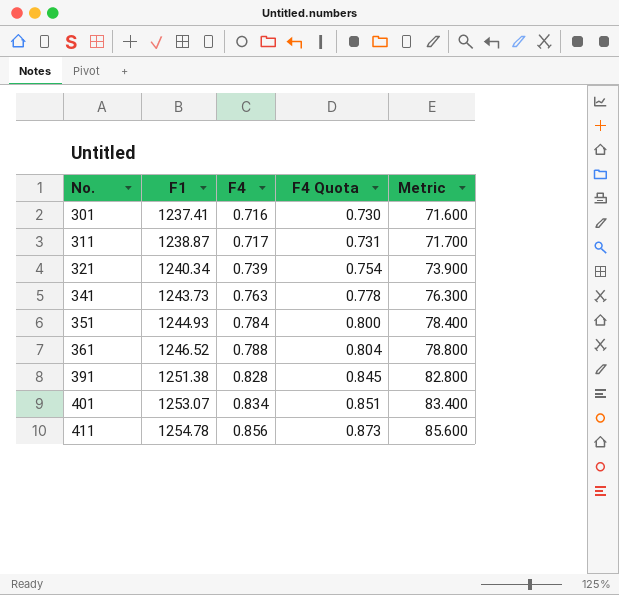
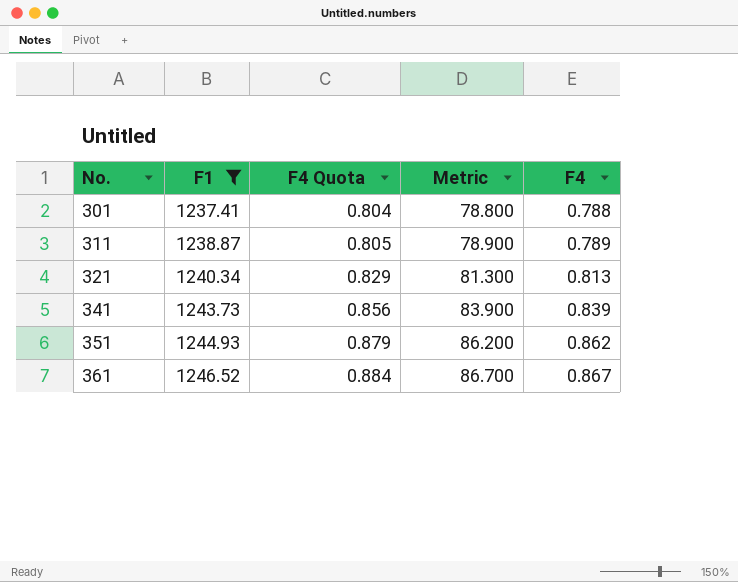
filter: none -> F1 <= 1246.52
column F4 | position: 3 -> 5
301 | F4 Quota: 0.730 -> 0.804
301 | Metric: 71.600 -> 78.800
301 | F4: 0.716 -> 0.788
311 | F4 Quota: 0.731 -> 0.805
311 | Metric: 71.700 -> 78.900
311 | F4: 0.717 -> 0.789
321 | F4 Quota: 0.754 -> 0.829
321 | Metric: 73.900 -> 81.300
321 | F4: 0.739 -> 0.813
341 | F4 Quota: 0.778 -> 0.856
341 | Metric: 76.300 -> 83.900
341 | F4: 0.763 -> 0.839
351 | F4 Quota: 0.800 -> 0.879
351 | Metric: 78.400 -> 86.200
351 | F4: 0.784 -> 0.862
361 | F4 Quota: 0.804 -> 0.884
361 | Metric: 78.800 -> 86.700
361 | F4: 0.788 -> 0.867

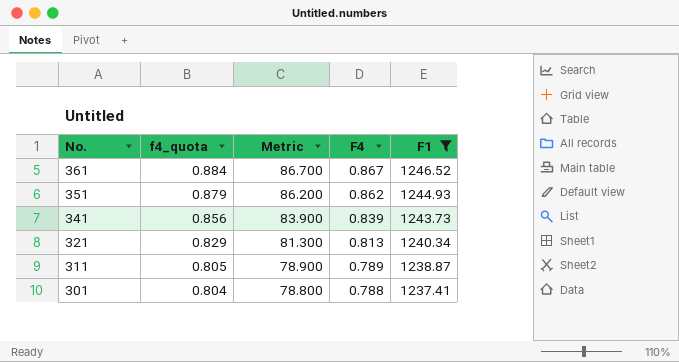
row order: No. ascending -> No. descending
column name: F4 Quota -> f4_quota
column F1 | position: 2 -> 5

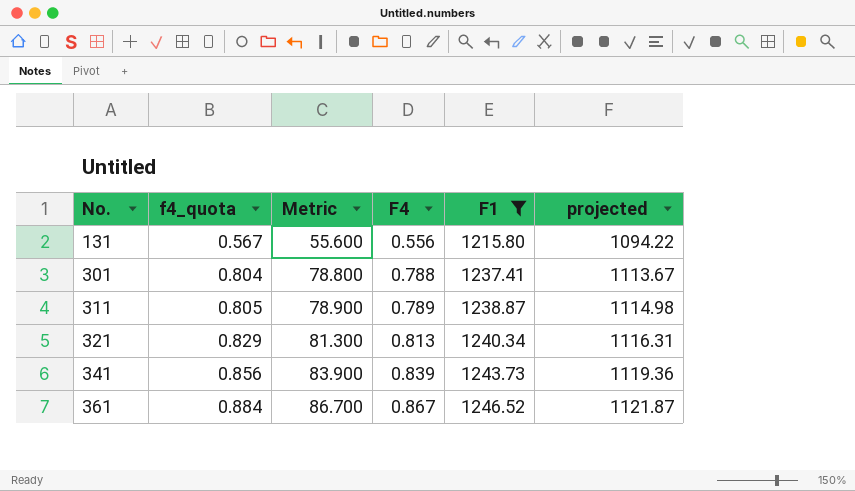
row order: No. descending -> No. ascending
column projected | formula: none -> [F1] * 0.9
row 351: 0.879 | 86.200 | 0.862 | 1244.93 -> none
row 131: none -> 0.567 | 55.600 | 0.556 | 1215.80 | 1094.22

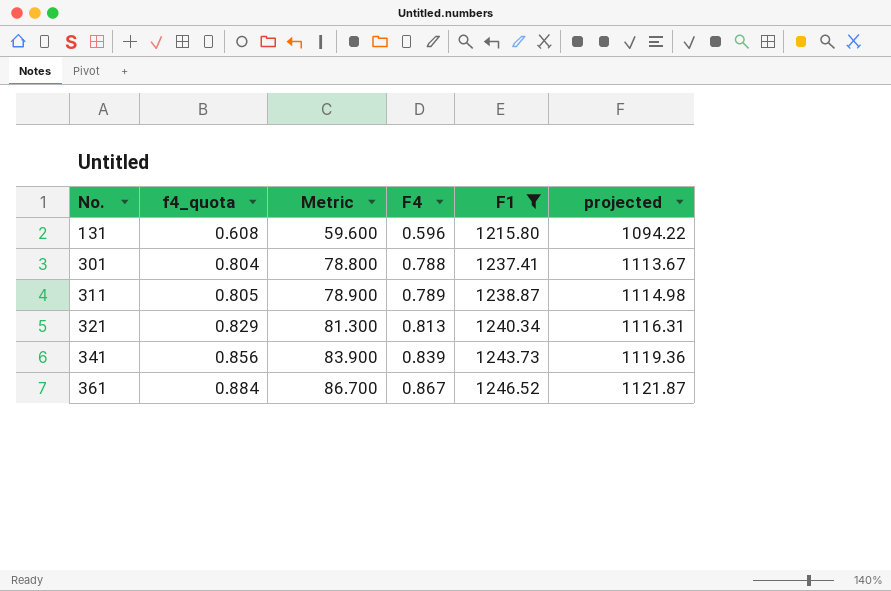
131 | f4_quota: 0.567 -> 0.608
131 | Metric: 55.600 -> 59.600
131 | F4: 0.556 -> 0.596

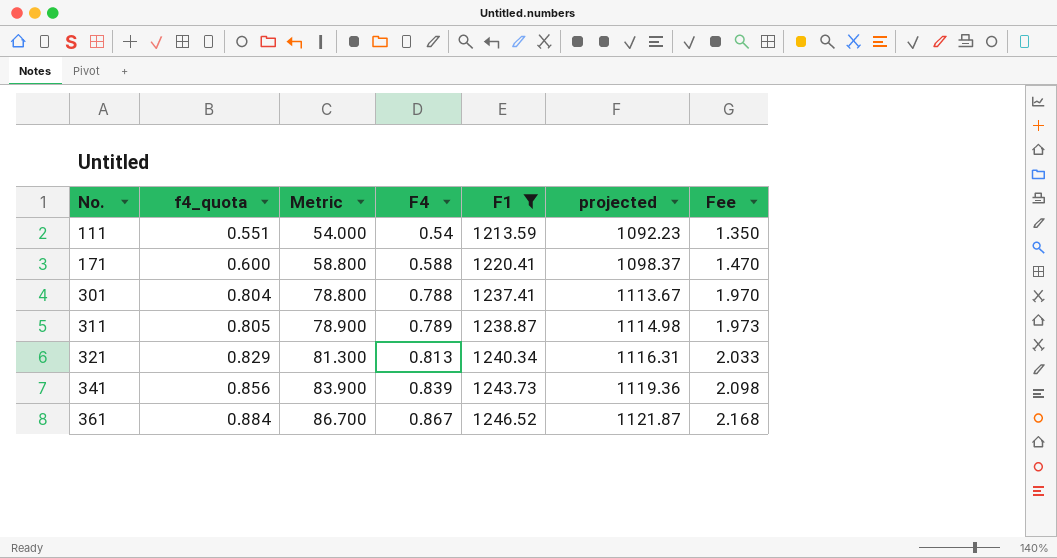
column Fee | formula: none -> [F4] * 2.5
row 131: 0.608 | 59.600 | 0.596 | 1215.80 | 1094.22 -> none
row 111: none -> 0.551 | 54.000 | 0.54 | 1213.59 | 1092.23 | 1.350
row 171: none -> 0.600 | 58.800 | 0.588 | 1220.41 | 1098.37 | 1.470

